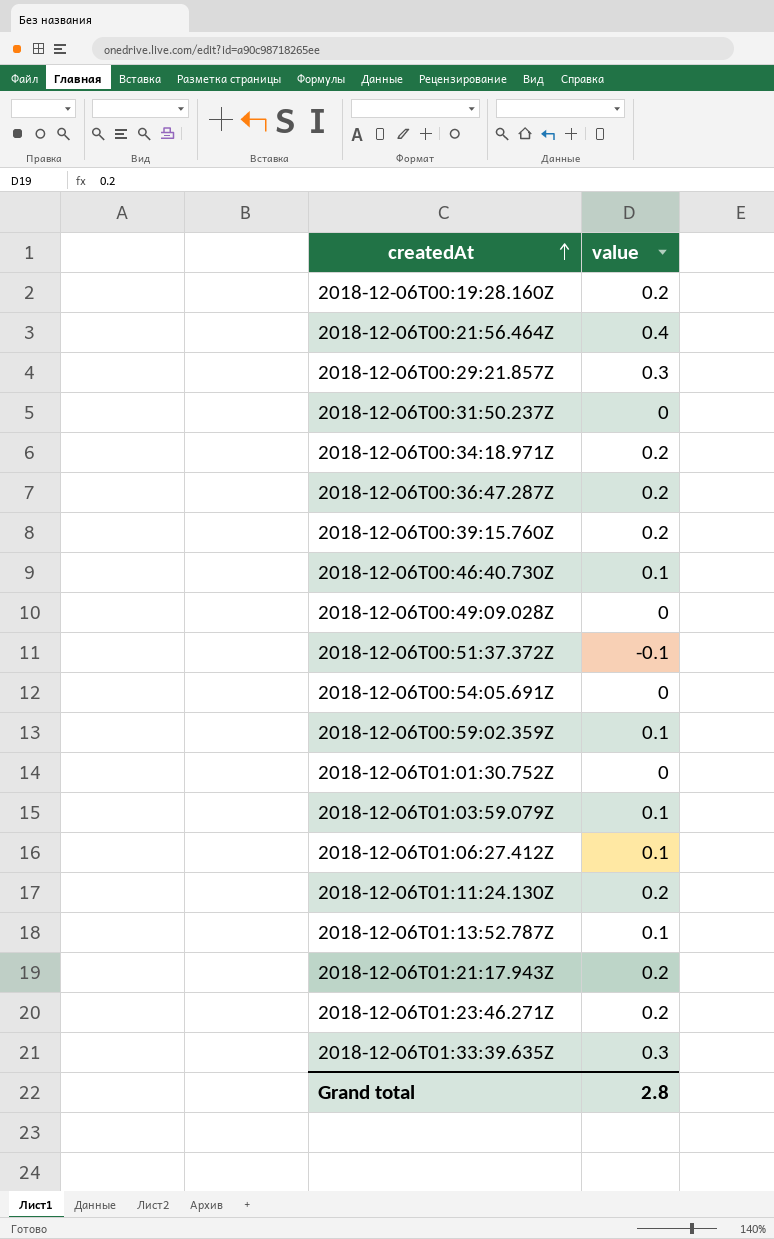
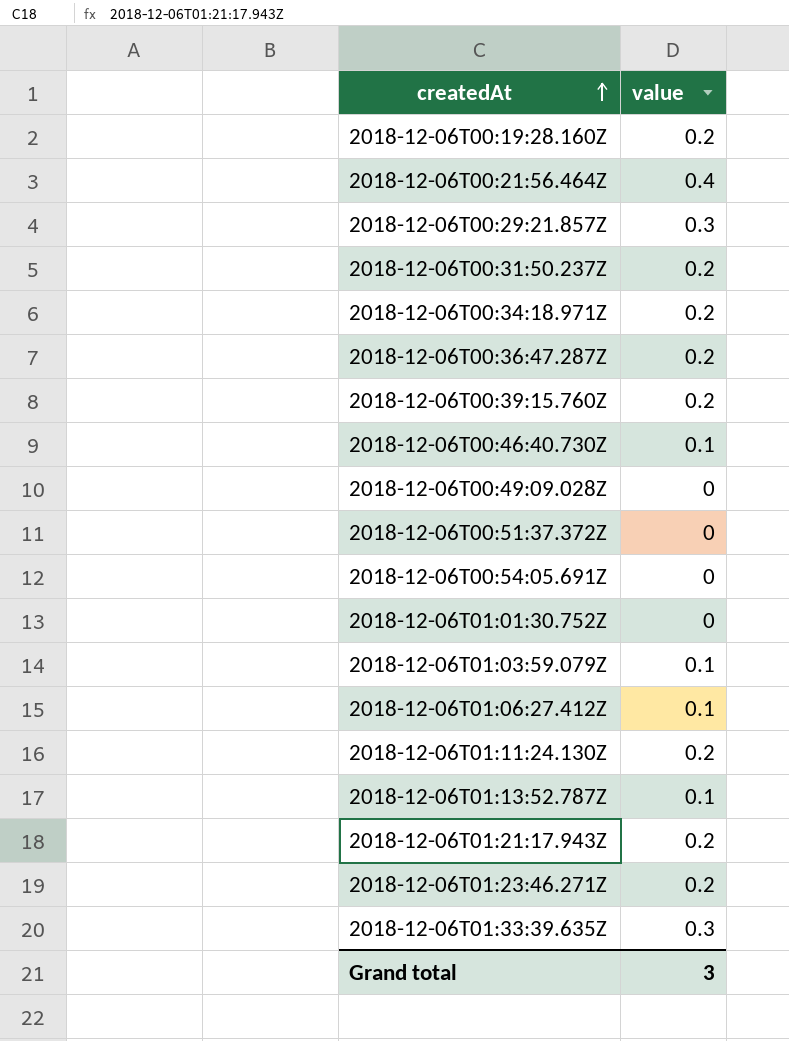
row 2018-12-06T00:59:02.359Z: 0.1 -> none
2018-12-06T00:31:50.237Z | value: 0 -> 0.2
2018-12-06T00:51:37.372Z | value: -0.1 -> 0
Grand total | value: 2.8 -> 3

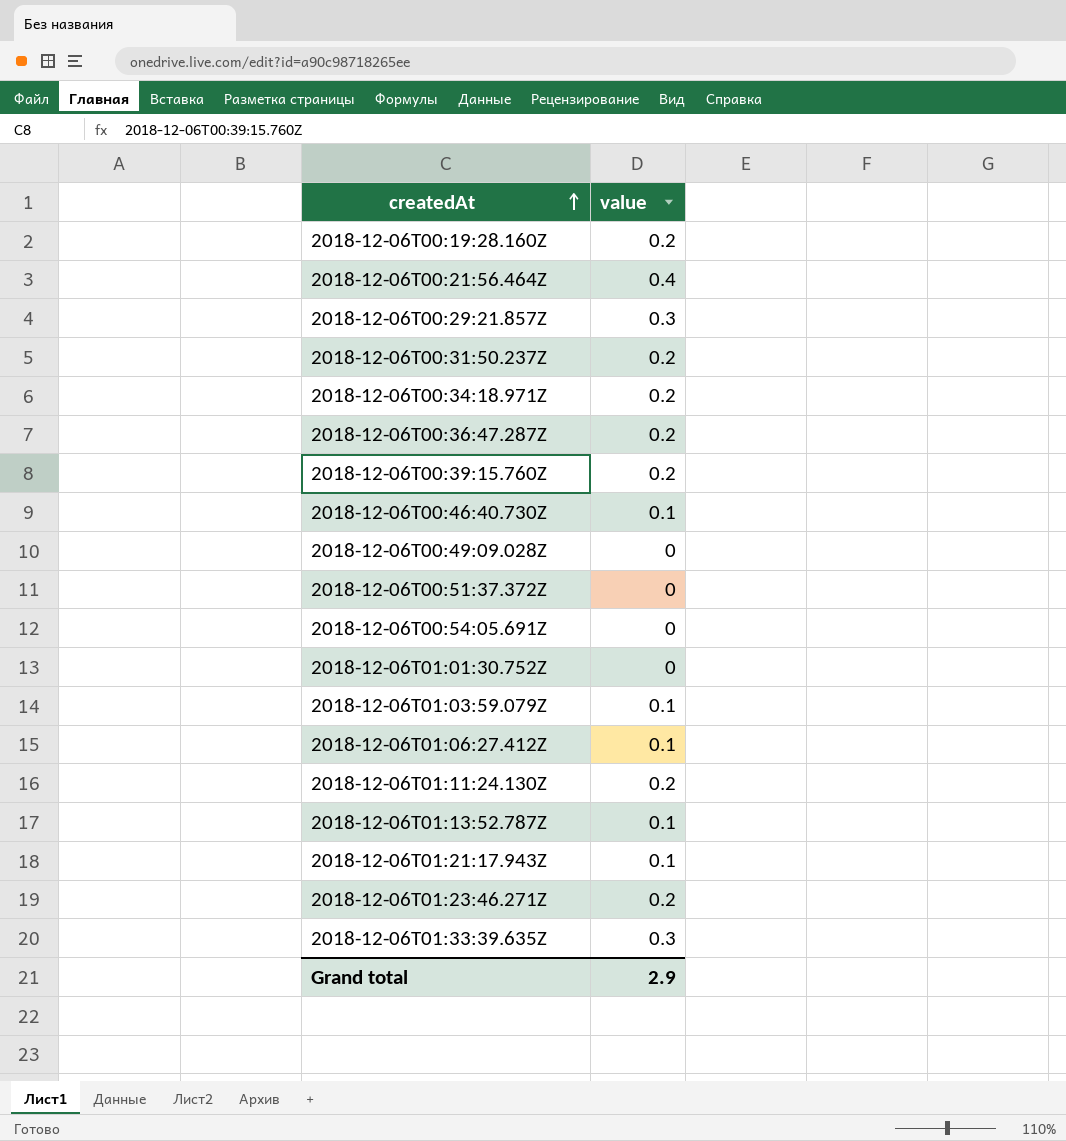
2018-12-06T01:21:17.943Z | value: 0.2 -> 0.1
Grand total | value: 3 -> 2.9

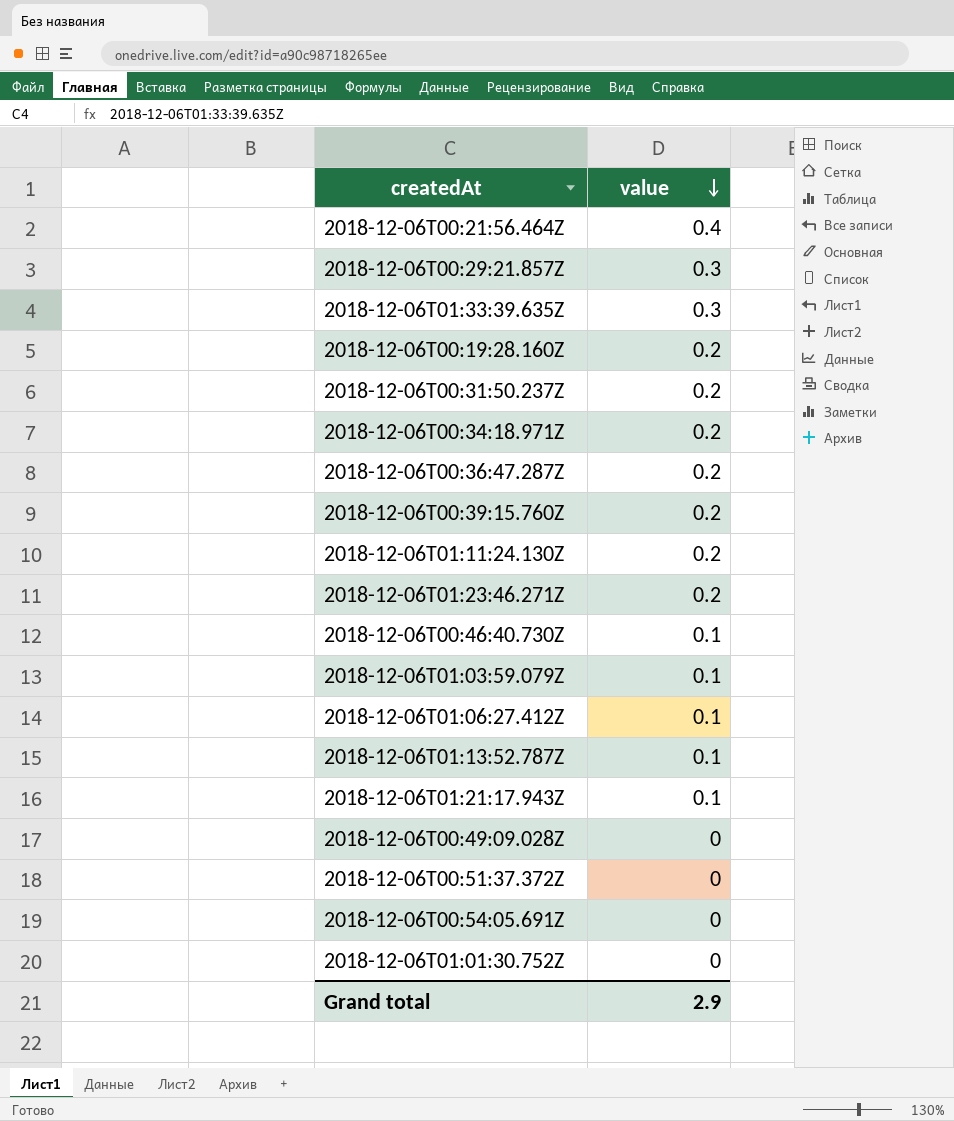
row order: createdAt ascending -> value descending

